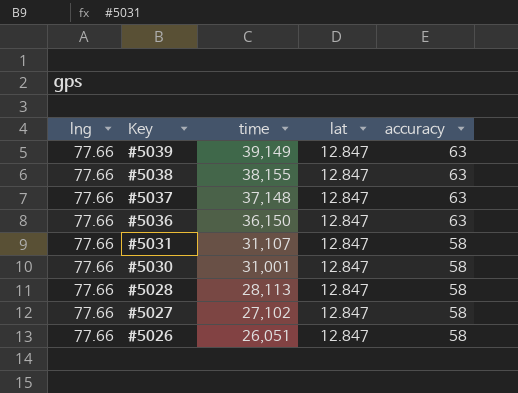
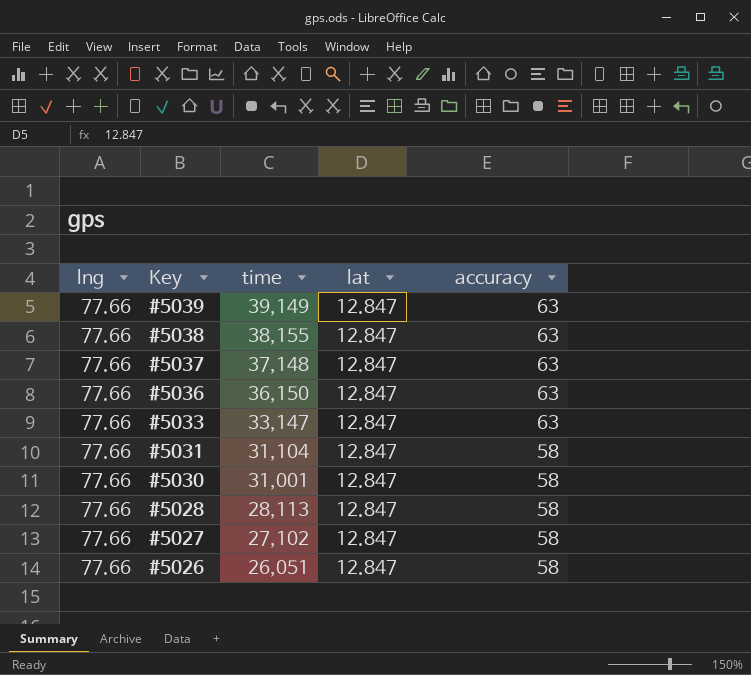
row #5033: none -> 77.66 | 33,147 | 12.847 | 63
#5031 | time: 31,107 -> 31,104

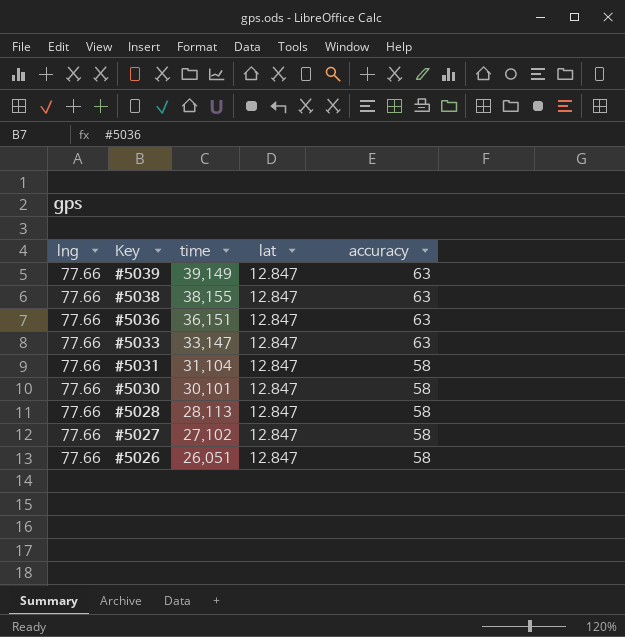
row #5037: 77.66 | 37,148 | 12.847 | 63 -> none
#5036 | time: 36,150 -> 36,151
#5030 | time: 31,001 -> 30,101

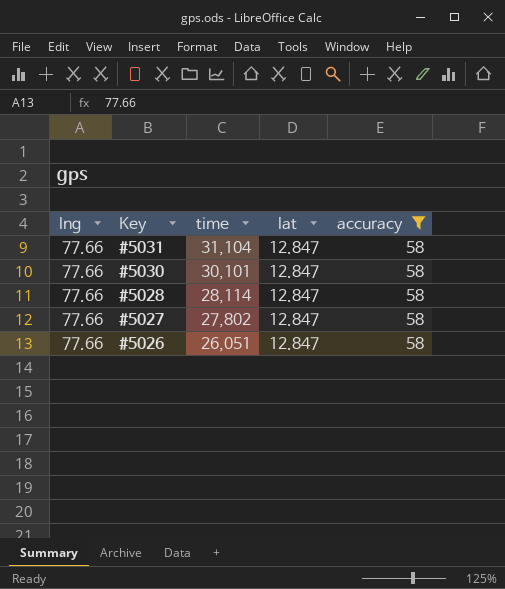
filter: none -> accuracy = 58
#5028 | time: 28,113 -> 28,114
#5027 | time: 27,102 -> 27,802

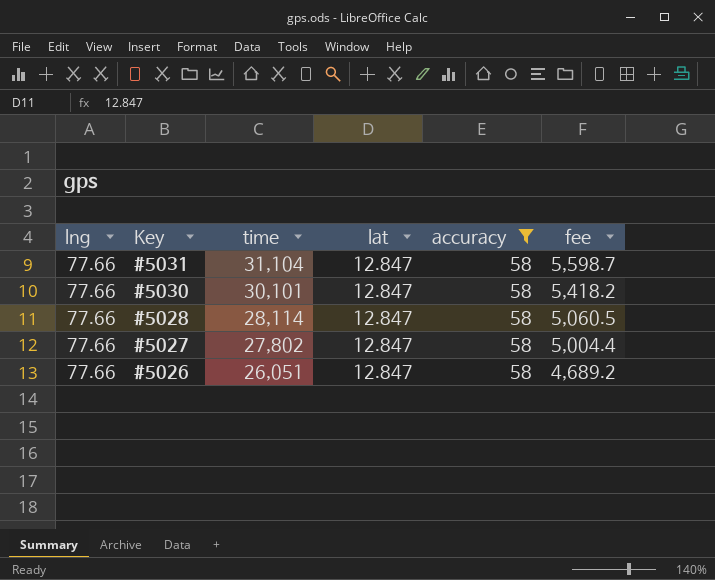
column fee | formula: none -> [time] * 0.18

